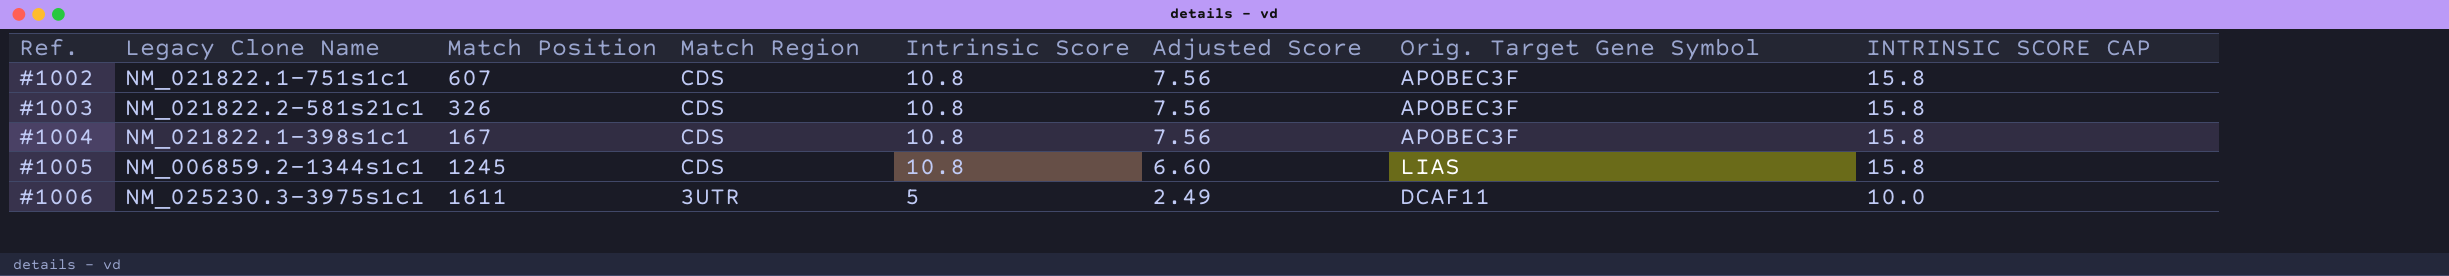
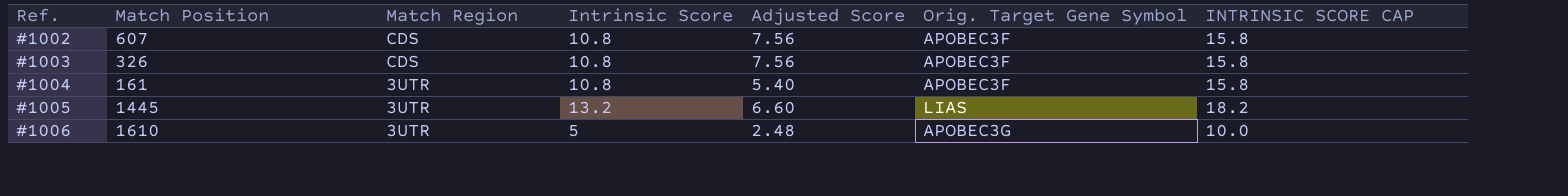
column Legacy Clone Name | position: 2 -> none
#1004 | Match Position: 167 -> 161
#1004 | Match Region: CDS -> 3UTR
#1004 | Adjusted Score: 7.56 -> 5.40
#1005 | Match Position: 1245 -> 1445
#1005 | Match Region: CDS -> 3UTR
#1005 | Intrinsic Score: 10.8 -> 13.2
#1005 | INTRINSIC SCORE CAP: 15.8 -> 18.2
#1006 | Match Position: 1611 -> 1610
#1006 | Adjusted Score: 2.49 -> 2.48
#1006 | Orig. Target Gene Symbol: DCAF11 -> APOBEC3G

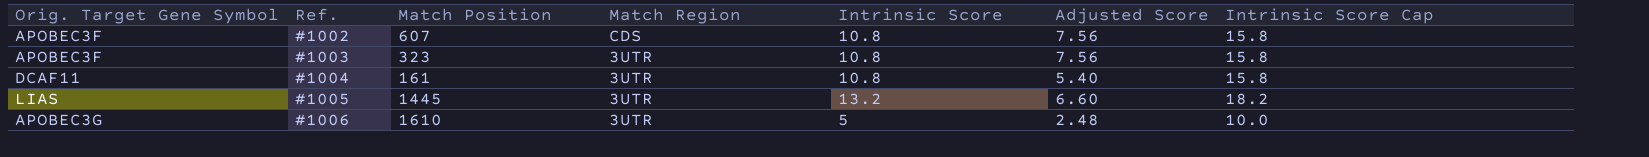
column Orig. Target Gene Symbol | position: 6 -> 1
column name: INTRINSIC SCORE CAP -> Intrinsic Score Cap
#1003 | Match Position: 326 -> 323
#1003 | Match Region: CDS -> 3UTR
#1004 | Orig. Target Gene Symbol: APOBEC3F -> DCAF11

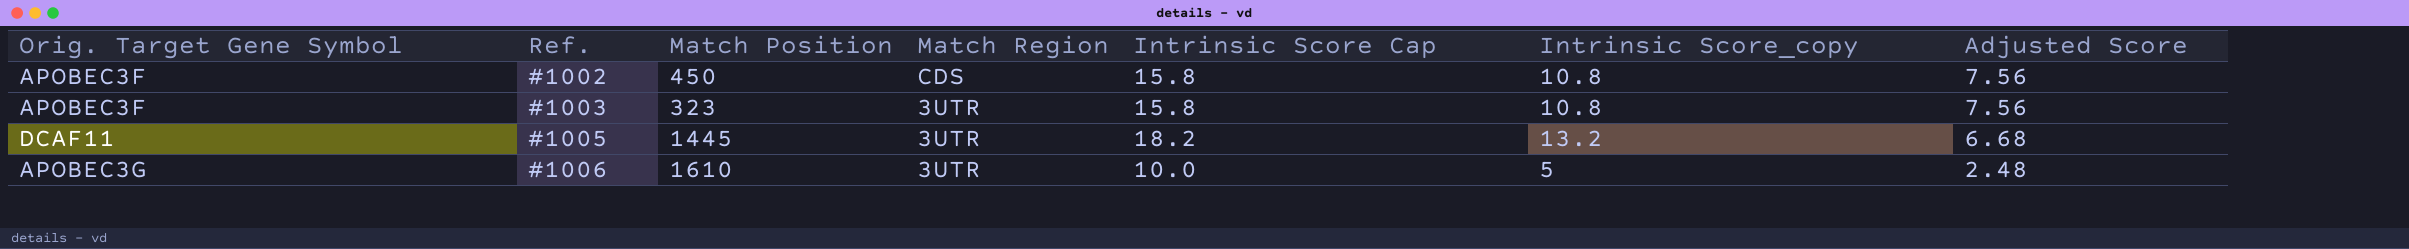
column Intrinsic Score Cap | position: 7 -> 5
column name: Intrinsic Score -> Intrinsic Score_copy
row #1004: DCAF11 | 161 | 3UTR | 10.8 | 5.40 | 15.8 -> none
#1002 | Match Position: 607 -> 450
#1005 | Orig. Target Gene Symbol: LIAS -> DCAF11
#1005 | Adjusted Score: 6.60 -> 6.68

